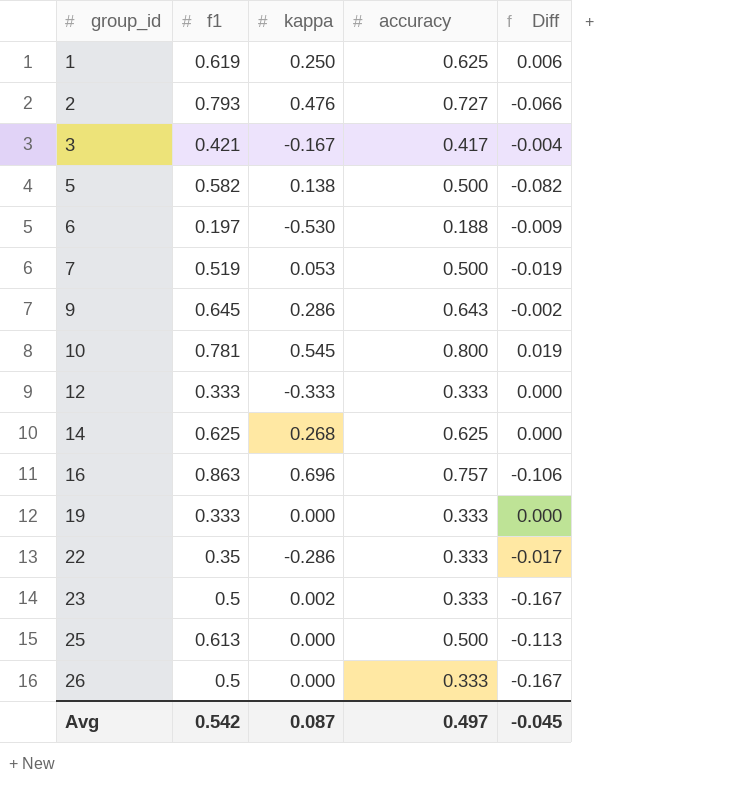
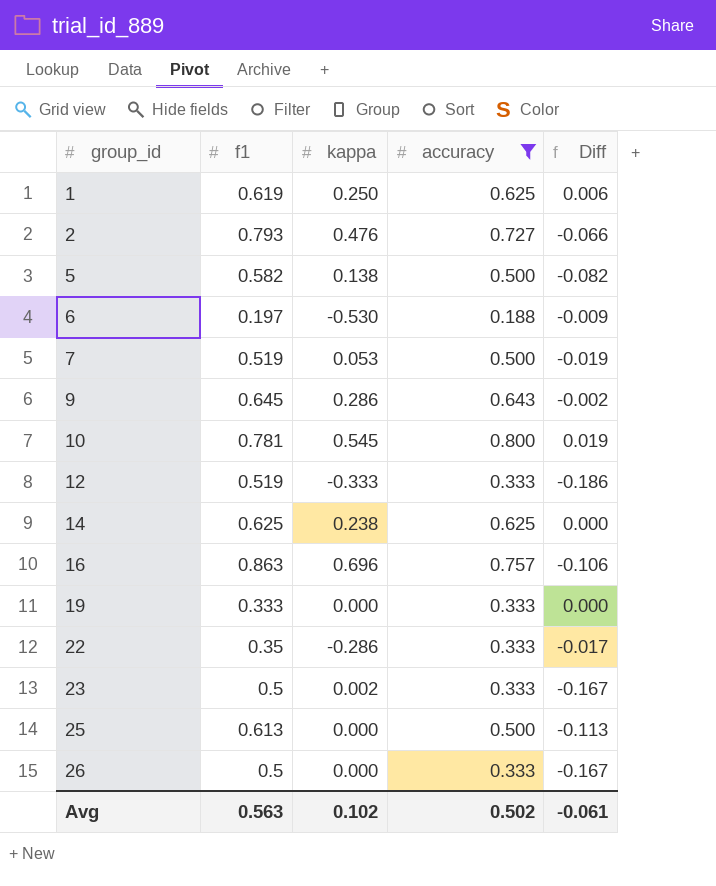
filter: none -> accuracy != 0.417
12 | f1: 0.333 -> 0.519
12 | Diff: 0.000 -> -0.186
14 | kappa: 0.268 -> 0.238
Avg | f1: 0.542 -> 0.563
Avg | kappa: 0.087 -> 0.102
Avg | accuracy: 0.497 -> 0.502
Avg | Diff: -0.045 -> -0.061

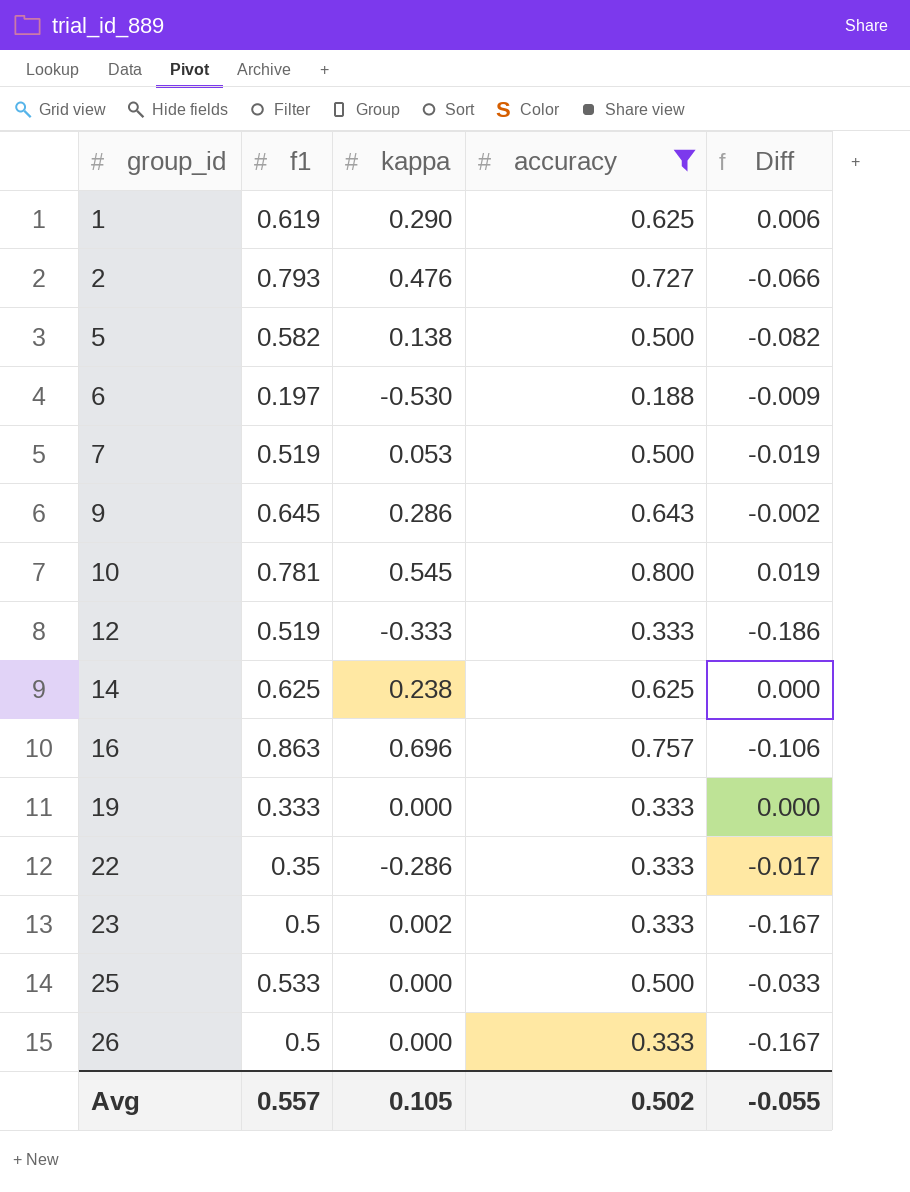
1 | kappa: 0.250 -> 0.290
25 | f1: 0.613 -> 0.533
25 | Diff: -0.113 -> -0.033
Avg | f1: 0.563 -> 0.557
Avg | kappa: 0.102 -> 0.105
Avg | Diff: -0.061 -> -0.055

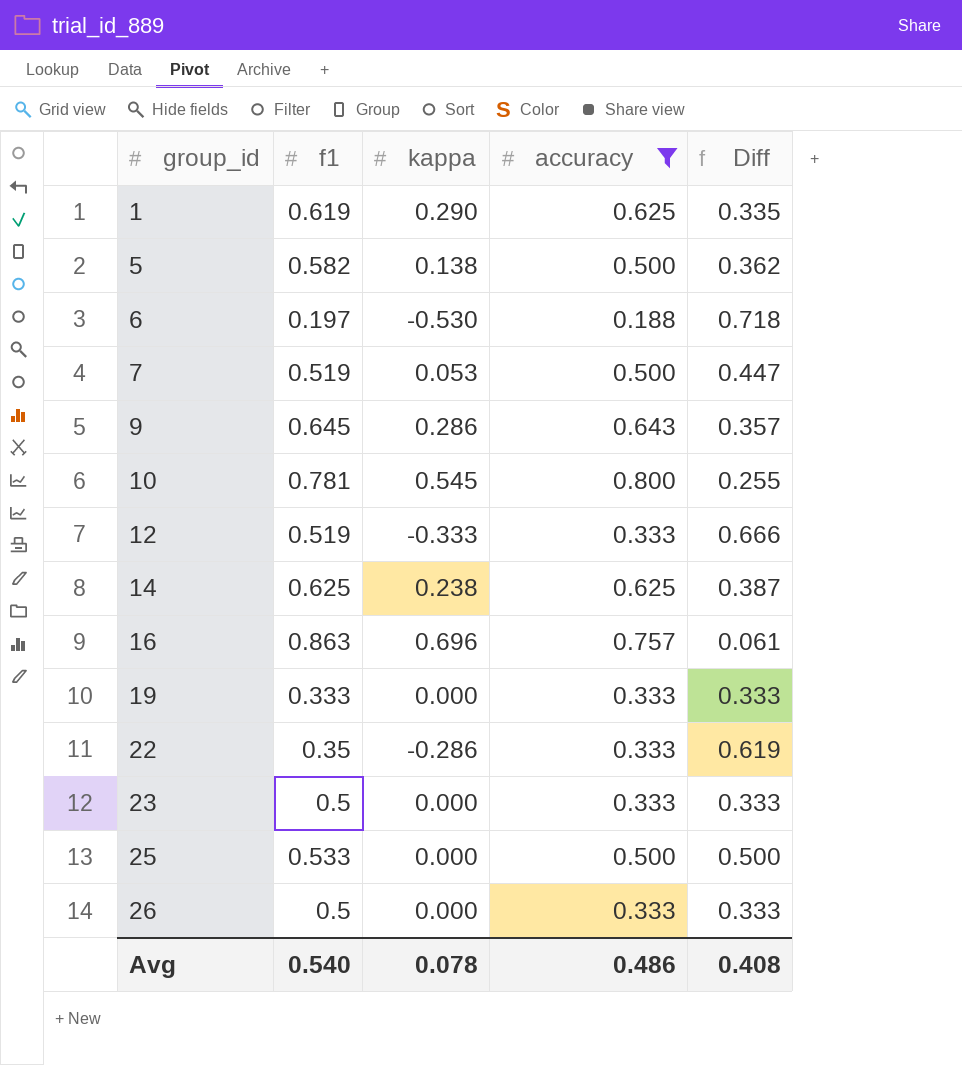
column Diff | formula: [accuracy] - [f1] -> [accuracy] - [kappa]
row 2: 0.793 | 0.476 | 0.727 | -0.066 -> none
23 | kappa: 0.002 -> 0.000
Avg | f1: 0.557 -> 0.540
Avg | kappa: 0.105 -> 0.078
Avg | accuracy: 0.502 -> 0.486
Avg | Diff: -0.055 -> 0.408

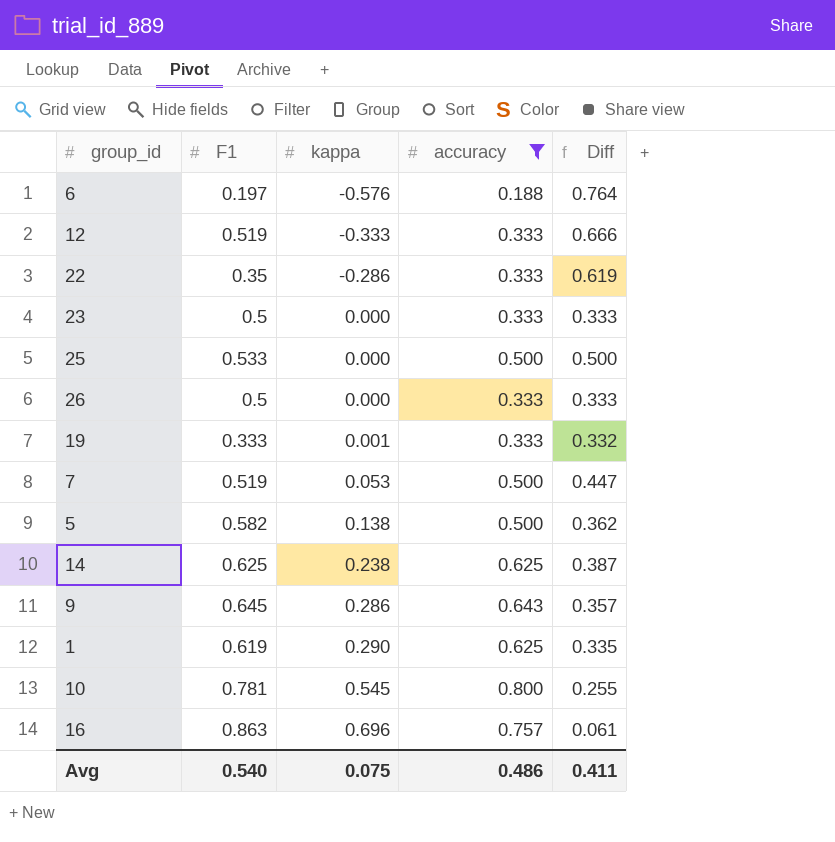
row order: group_id ascending -> kappa ascending
column name: f1 -> F1
6 | kappa: -0.530 -> -0.576
6 | Diff: 0.718 -> 0.764
19 | kappa: 0.000 -> 0.001
19 | Diff: 0.333 -> 0.332
Avg | kappa: 0.078 -> 0.075
Avg | Diff: 0.408 -> 0.411

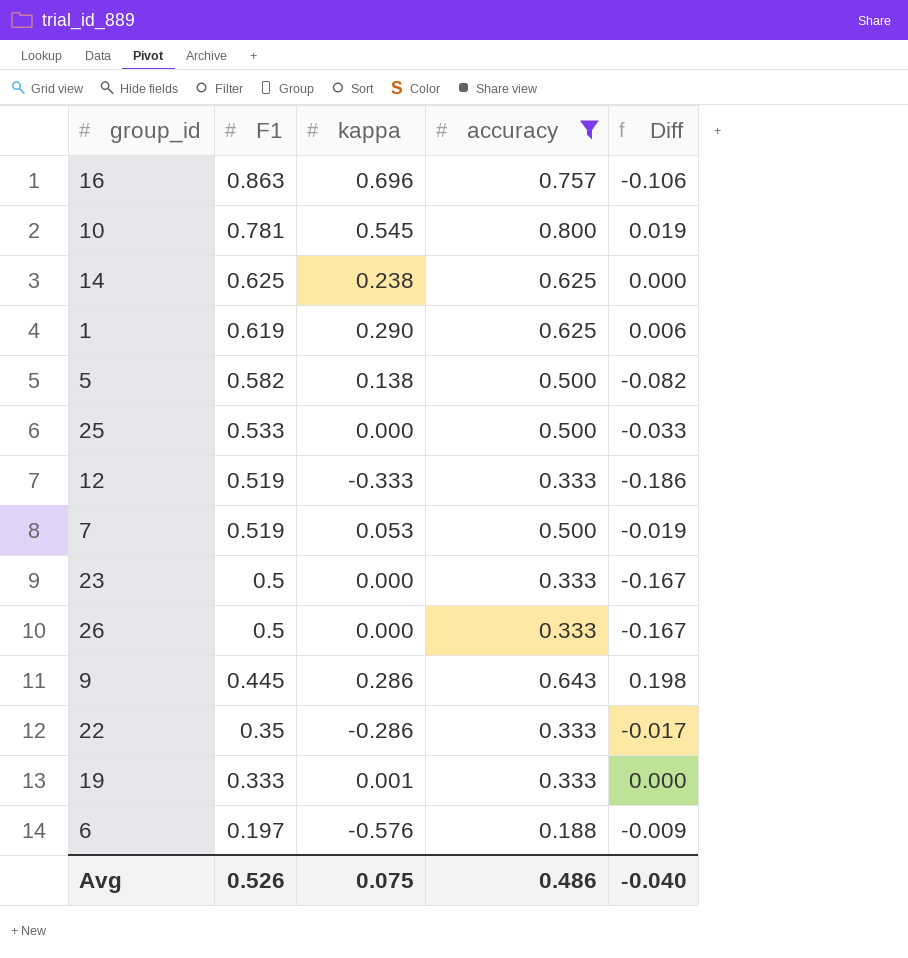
row order: kappa ascending -> F1 descending
column Diff | formula: [accuracy] - [kappa] -> [accuracy] - [F1]
9 | F1: 0.645 -> 0.445
Avg | F1: 0.540 -> 0.526
Avg | Diff: 0.411 -> -0.040

